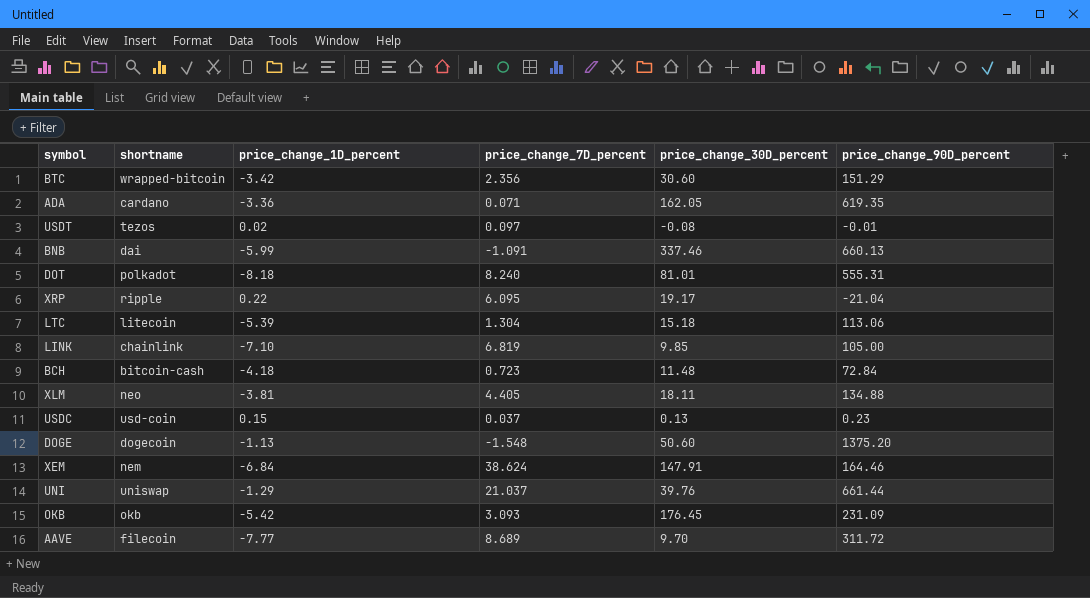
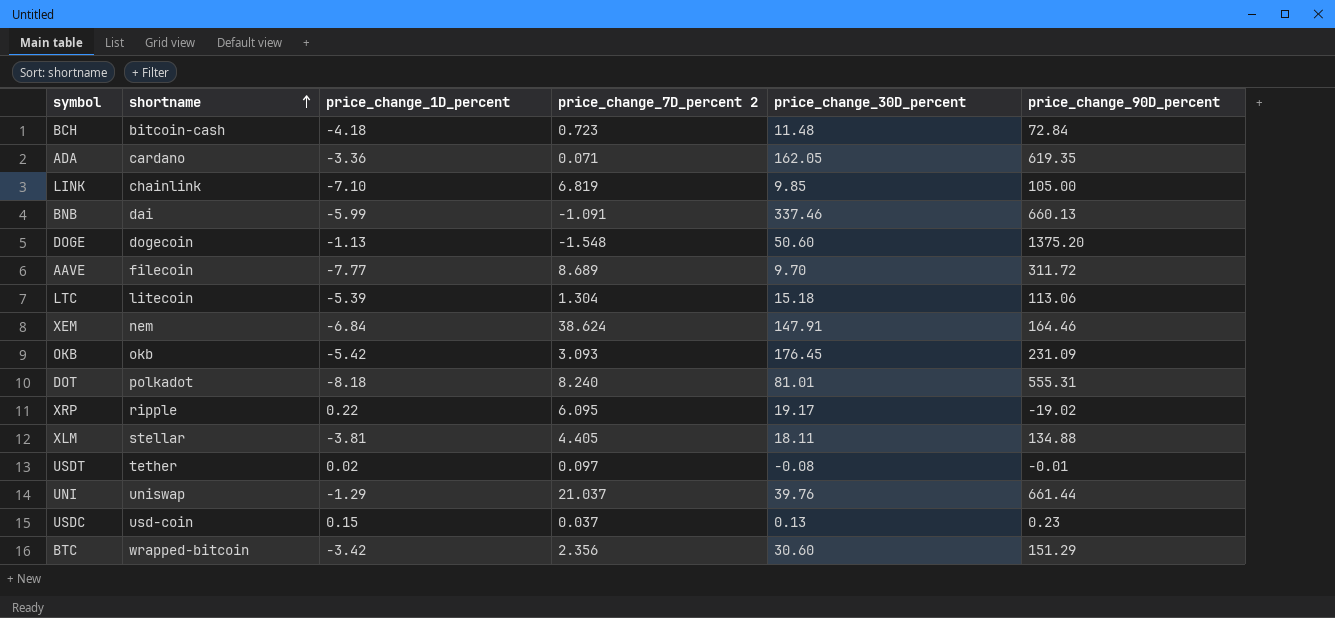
row order: none -> shortname ascending
column name: price_change_7D_percent -> price_change_7D_percent 2
XRP | price_change_90D_percent: -21.04 -> -19.02
XLM | shortname: neo -> stellar
USDT | shortname: tezos -> tether

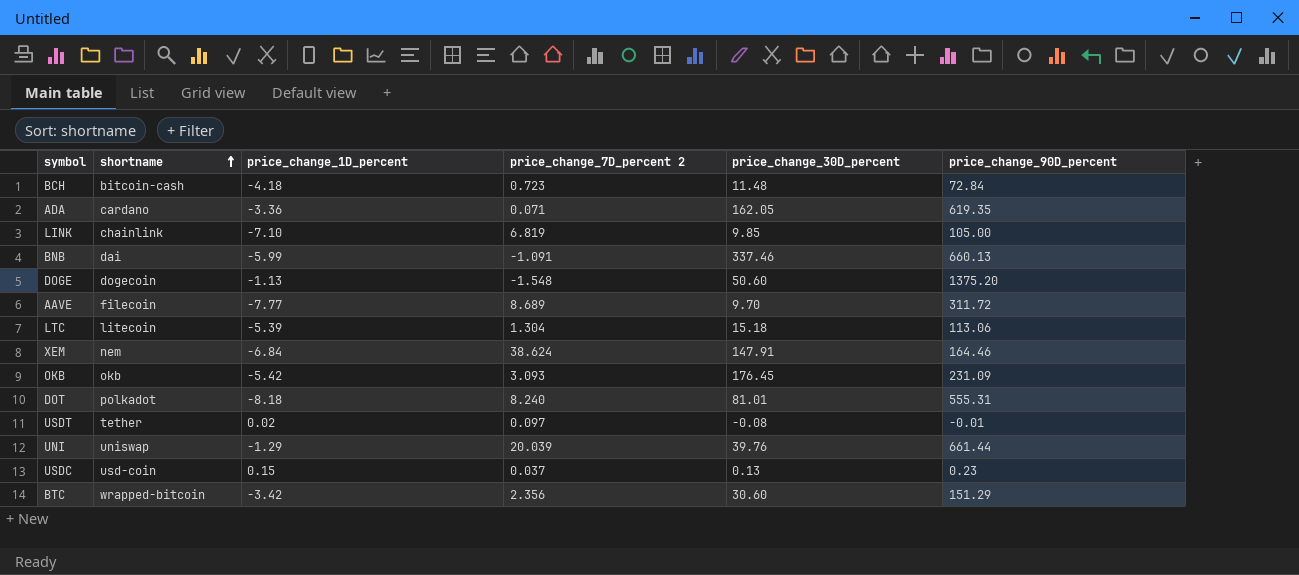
row XRP: ripple | 0.22 | 6.095 | 19.17 | -19.02 -> none
row XLM: stellar | -3.81 | 4.405 | 18.11 | 134.88 -> none
UNI | price_change_7D_percent 2: 21.037 -> 20.039

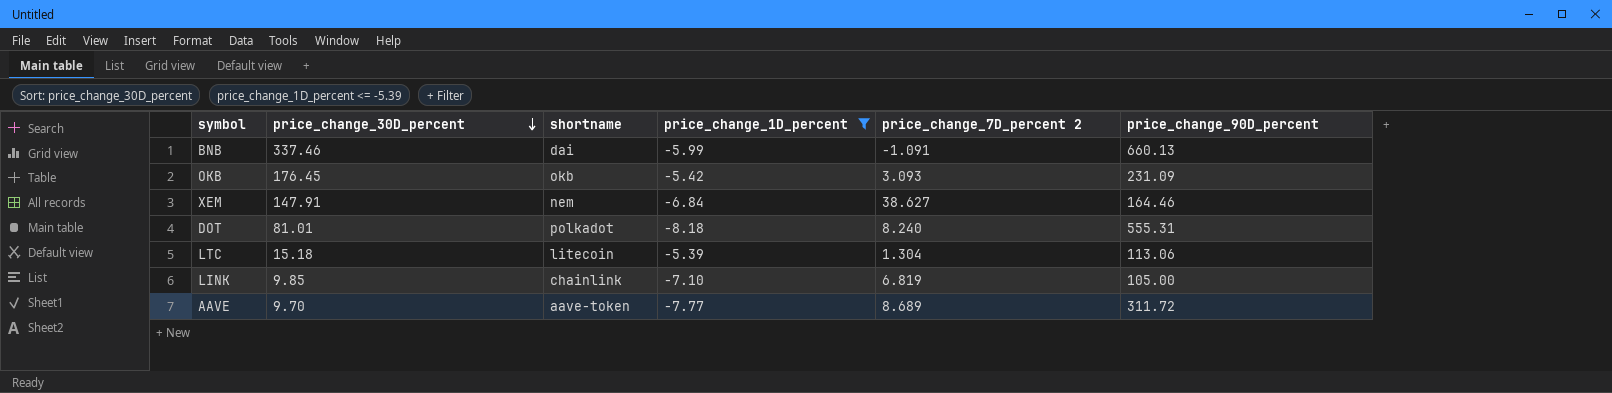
filter: none -> price_change_1D_percent <= -5.39
row order: shortname ascending -> price_change_30D_percent descending
column price_change_30D_percent | position: 5 -> 2
XEM | price_change_7D_percent 2: 38.624 -> 38.627
AAVE | shortname: filecoin -> aave-token

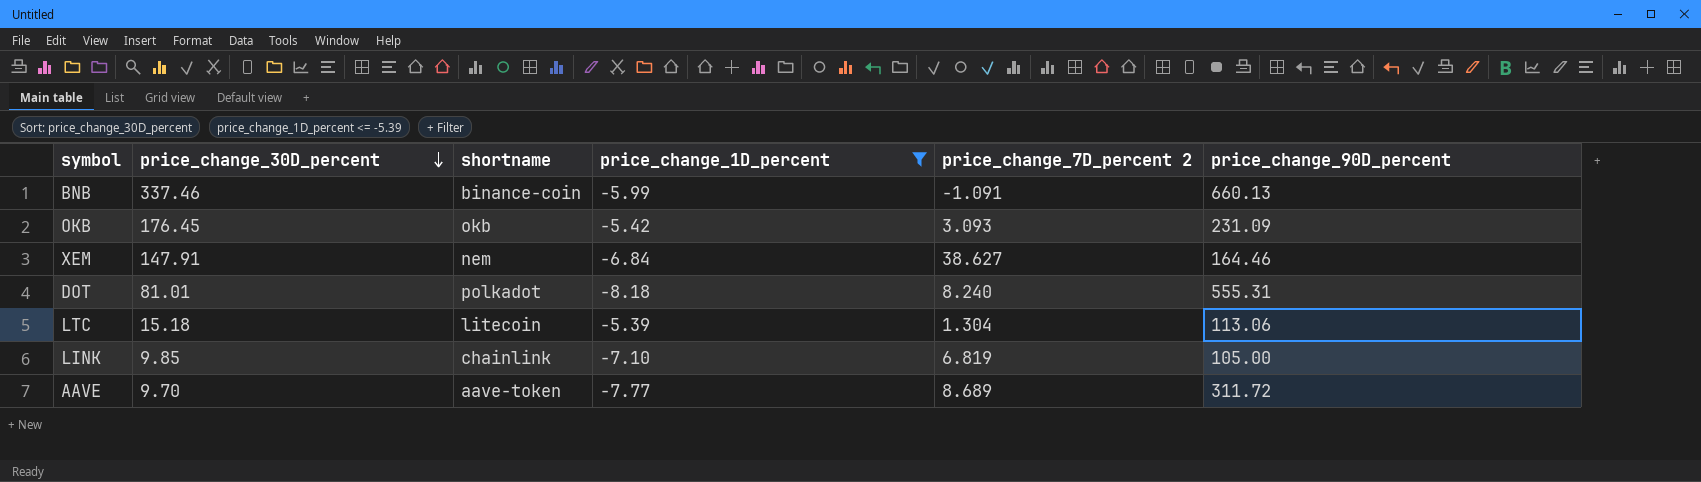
BNB | shortname: dai -> binance-coin

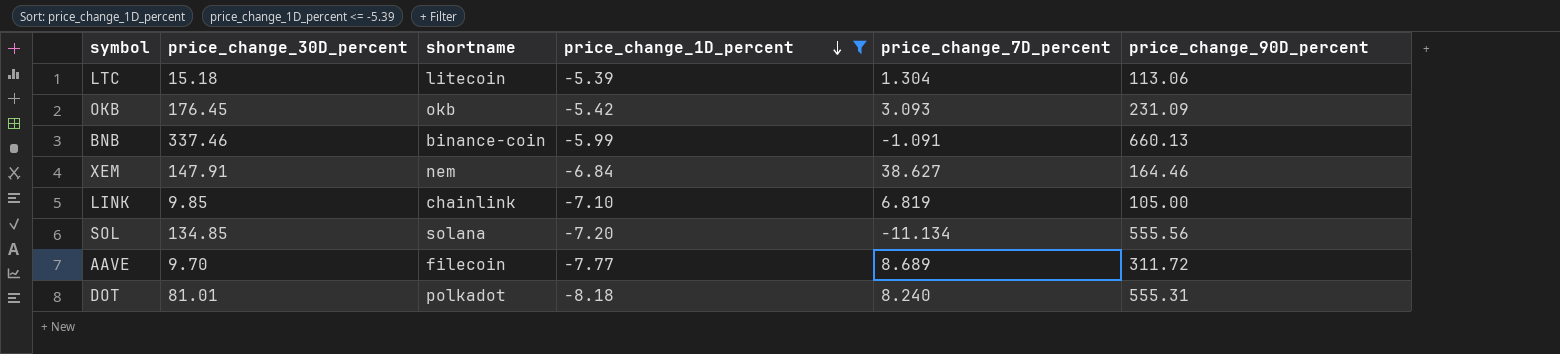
row order: price_change_30D_percent descending -> price_change_1D_percent descending
column name: price_change_7D_percent 2 -> price_change_7D_percent
row SOL: none -> 134.85 | solana | -7.20 | -11.134 | 555.56
AAVE | shortname: aave-token -> filecoin

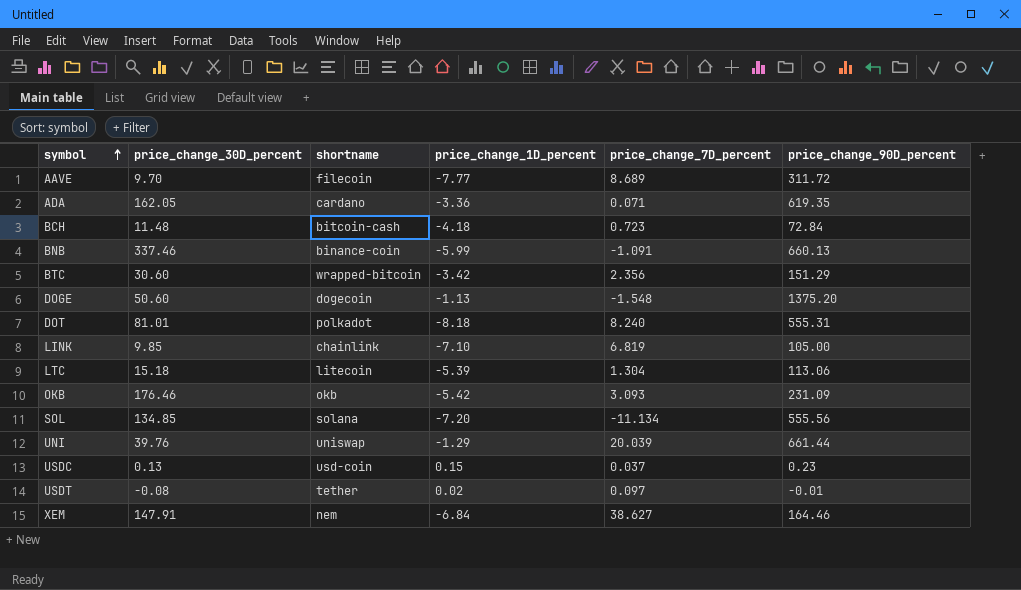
filter: price_change_1D_percent <= -5.39 -> none
row order: price_change_1D_percent descending -> symbol ascending
OKB | price_change_30D_percent: 176.45 -> 176.46

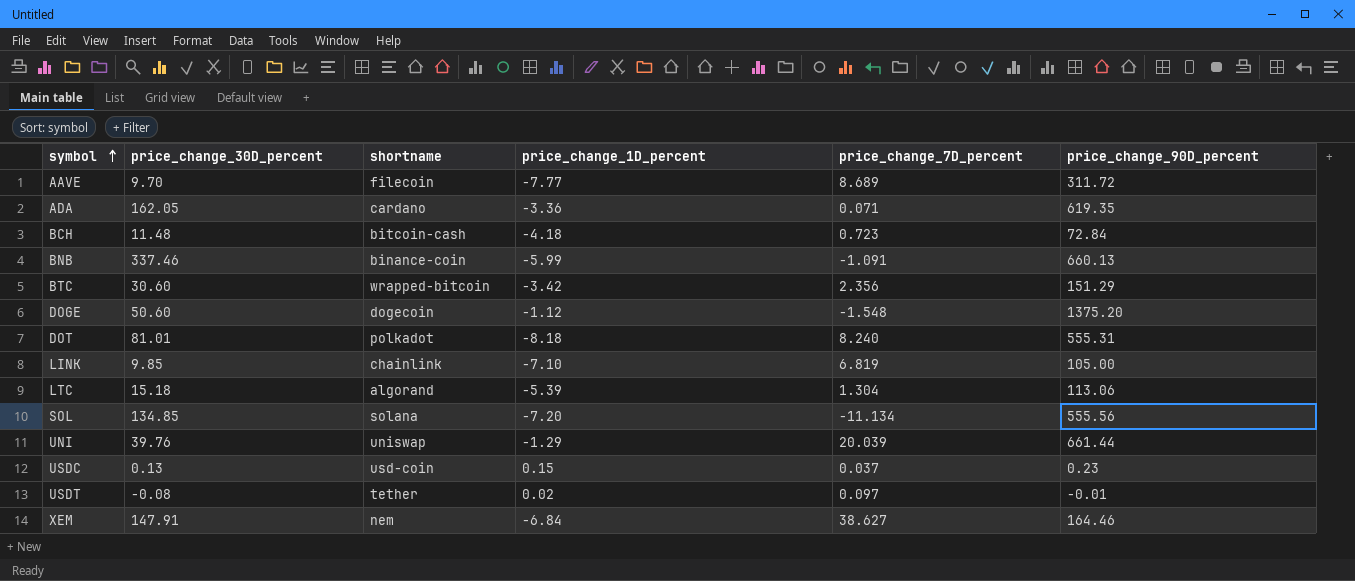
row OKB: 176.46 | okb | -5.42 | 3.093 | 231.09 -> none
DOGE | price_change_1D_percent: -1.13 -> -1.12
LTC | shortname: litecoin -> algorand

